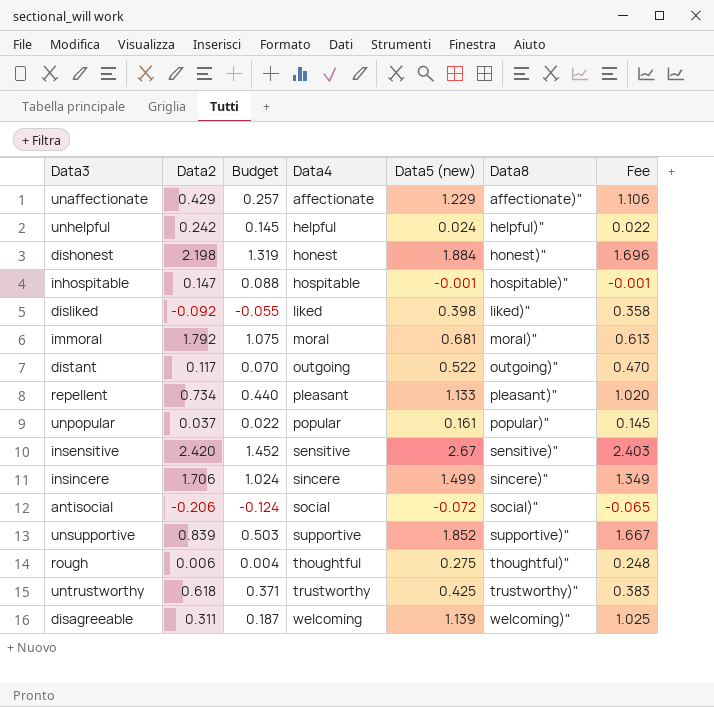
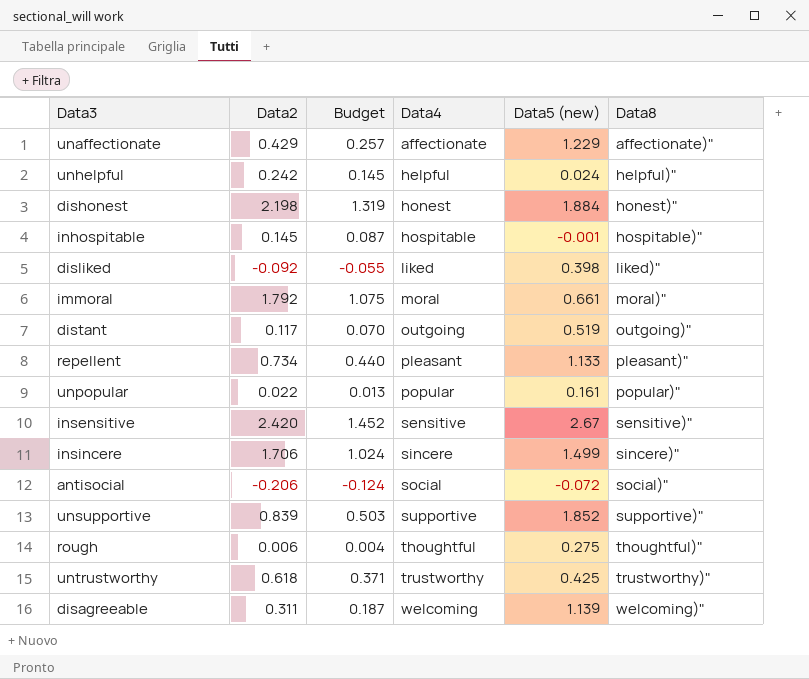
column Fee | formula: [Data5 (new)] * 0.9 -> none
inhospitable | Data2: 0.147 -> 0.145
inhospitable | Budget: 0.088 -> 0.087
immoral | Data5 (new): 0.681 -> 0.661
distant | Data5 (new): 0.522 -> 0.519
unpopular | Data2: 0.037 -> 0.022
unpopular | Budget: 0.022 -> 0.013

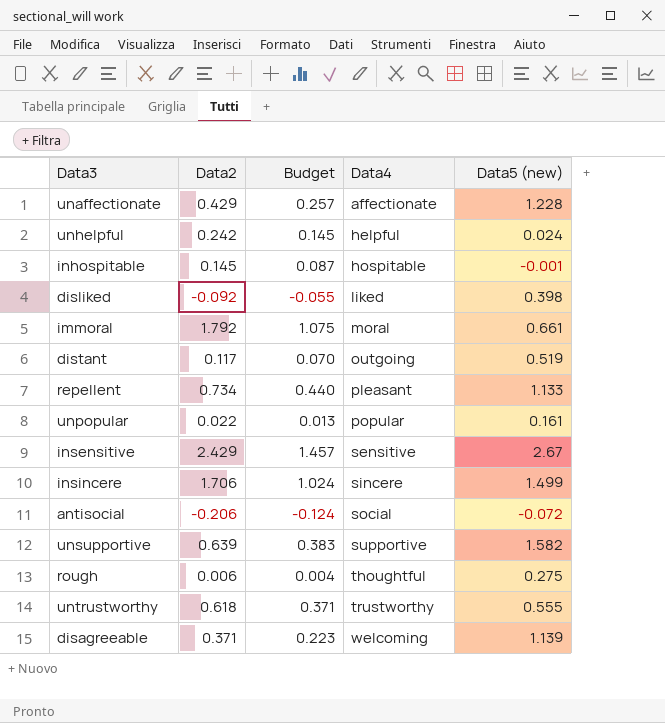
column Data8 | position: 6 -> none
row dishonest: 2.198 | 1.319 | honest | 1.884 | honest)" -> none
unaffectionate | Data5 (new): 1.229 -> 1.228
insensitive | Data2: 2.420 -> 2.429
insensitive | Budget: 1.452 -> 1.457
unsupportive | Data2: 0.839 -> 0.639
unsupportive | Budget: 0.503 -> 0.383
unsupportive | Data5 (new): 1.852 -> 1.582
untrustworthy | Data5 (new): 0.425 -> 0.555
disagreeable | Data2: 0.311 -> 0.371
disagreeable | Budget: 0.187 -> 0.223

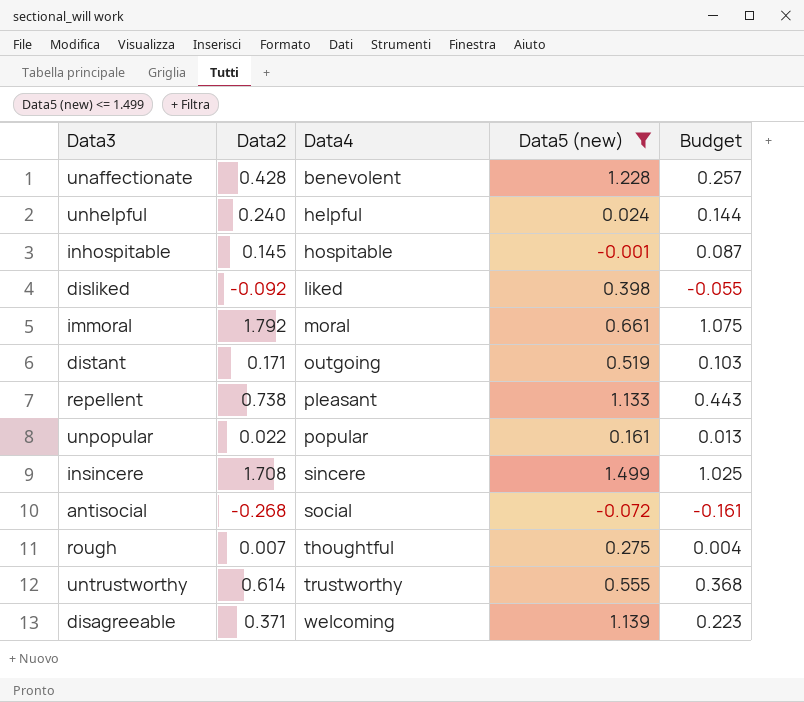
filter: none -> Data5 (new) <= 1.499
column Budget | position: 3 -> 5
unaffectionate | Data2: 0.429 -> 0.428
unaffectionate | Data4: affectionate -> benevolent
unhelpful | Data2: 0.242 -> 0.240
unhelpful | Budget: 0.145 -> 0.144
distant | Data2: 0.117 -> 0.171
distant | Budget: 0.070 -> 0.103
repellent | Data2: 0.734 -> 0.738
repellent | Budget: 0.440 -> 0.443
insincere | Data2: 1.706 -> 1.708
insincere | Budget: 1.024 -> 1.025
antisocial | Data2: -0.206 -> -0.268
antisocial | Budget: -0.124 -> -0.161
rough | Data2: 0.006 -> 0.007
untrustworthy | Data2: 0.618 -> 0.614
untrustworthy | Budget: 0.371 -> 0.368

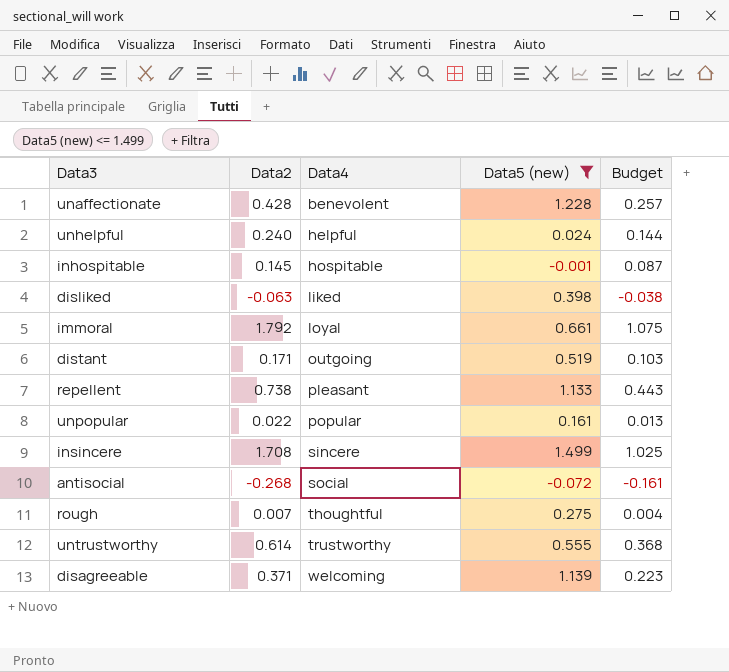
disliked | Data2: -0.092 -> -0.063
disliked | Budget: -0.055 -> -0.038
immoral | Data4: moral -> loyal

